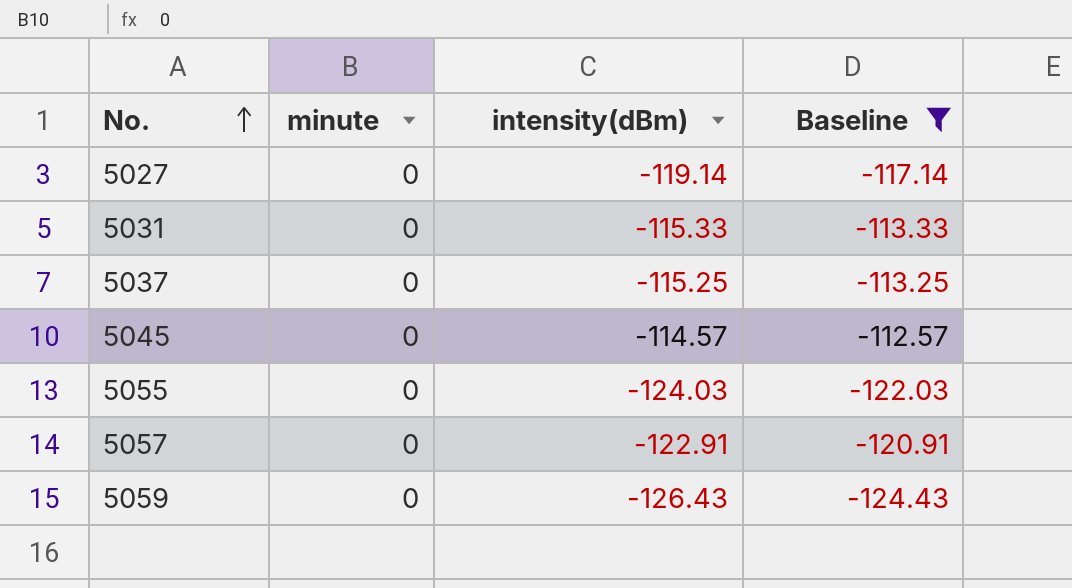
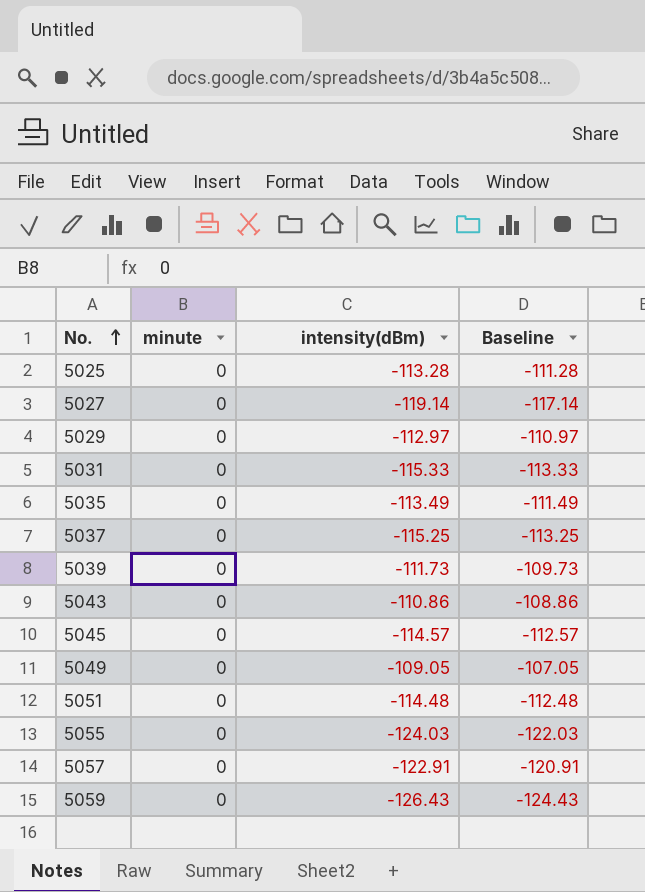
filter: Baseline <= -112.57 -> none

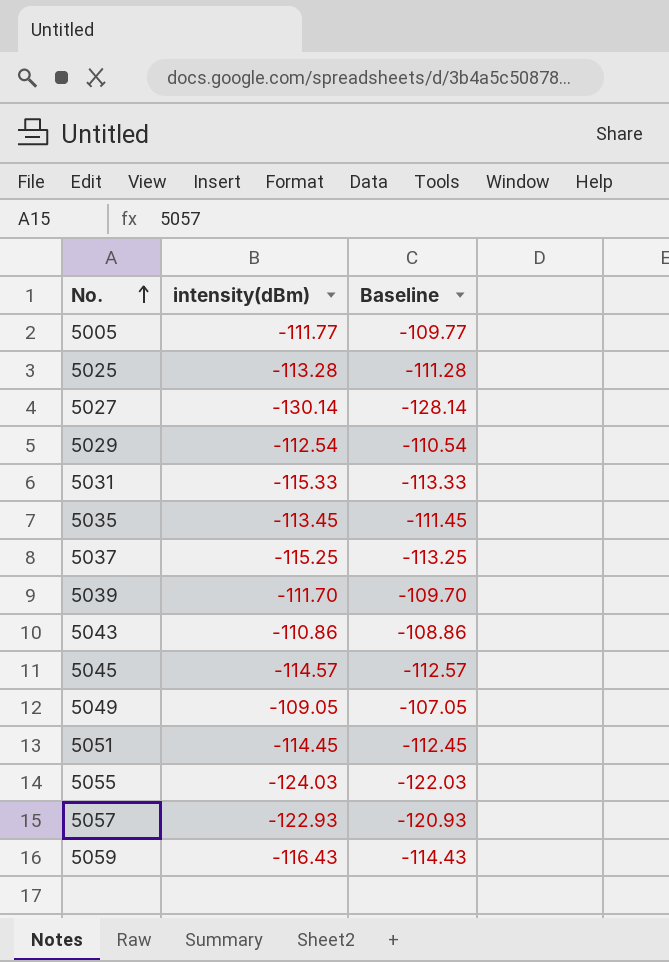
column minute | position: 2 -> none
row 5005: none -> -111.77 | -109.77
5027 | intensity(dBm): -119.14 -> -130.14
5027 | Baseline: -117.14 -> -128.14
5029 | intensity(dBm): -112.97 -> -112.54
5029 | Baseline: -110.97 -> -110.54
5035 | intensity(dBm): -113.49 -> -113.45
5035 | Baseline: -111.49 -> -111.45
5039 | intensity(dBm): -111.73 -> -111.70
5039 | Baseline: -109.73 -> -109.70
5051 | intensity(dBm): -114.48 -> -114.45
5051 | Baseline: -112.48 -> -112.45
5057 | intensity(dBm): -122.91 -> -122.93
5057 | Baseline: -120.91 -> -120.93
5059 | intensity(dBm): -126.43 -> -116.43
5059 | Baseline: -124.43 -> -114.43

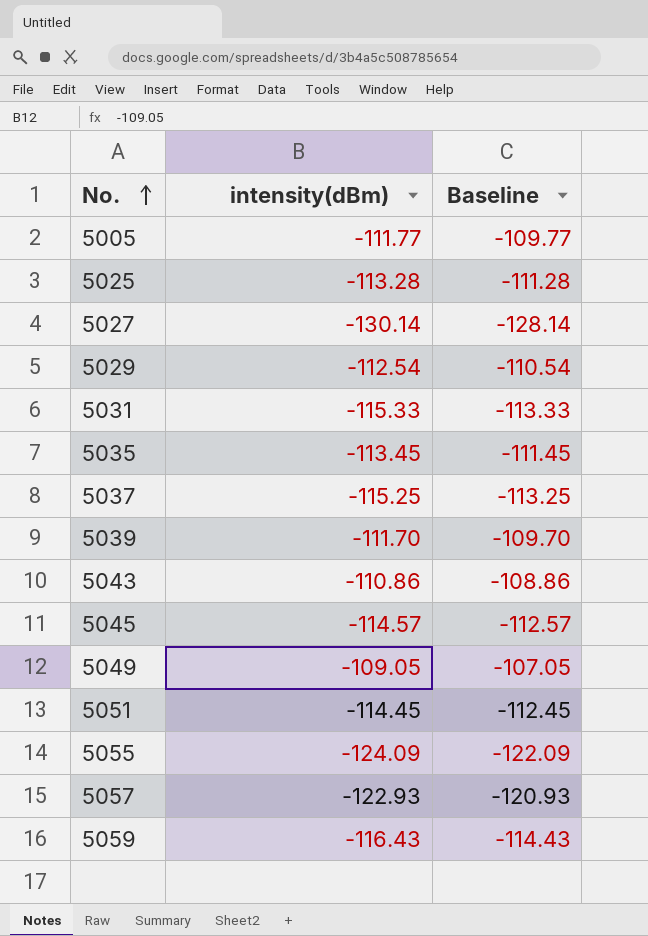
5055 | intensity(dBm): -124.03 -> -124.09
5055 | Baseline: -122.03 -> -122.09

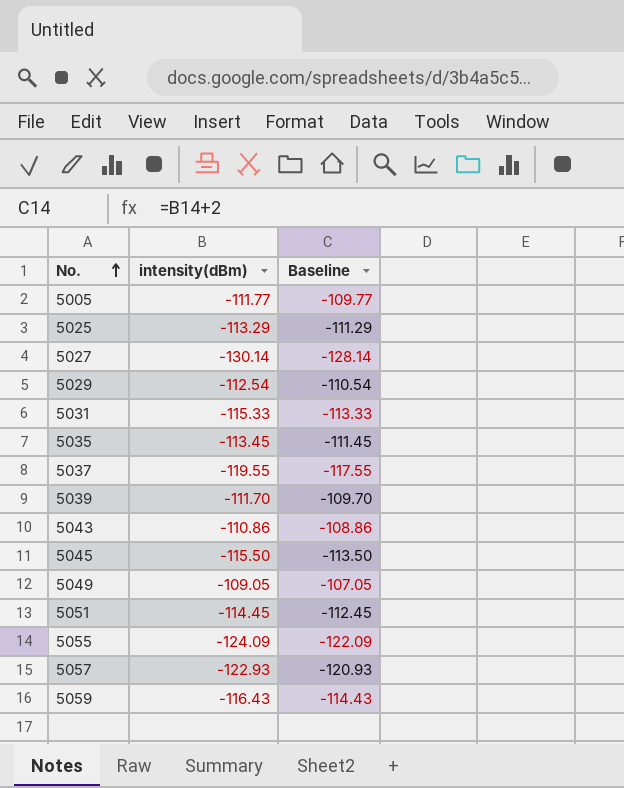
5025 | intensity(dBm): -113.28 -> -113.29
5025 | Baseline: -111.28 -> -111.29
5037 | intensity(dBm): -115.25 -> -119.55
5037 | Baseline: -113.25 -> -117.55
5045 | intensity(dBm): -114.57 -> -115.50
5045 | Baseline: -112.57 -> -113.50

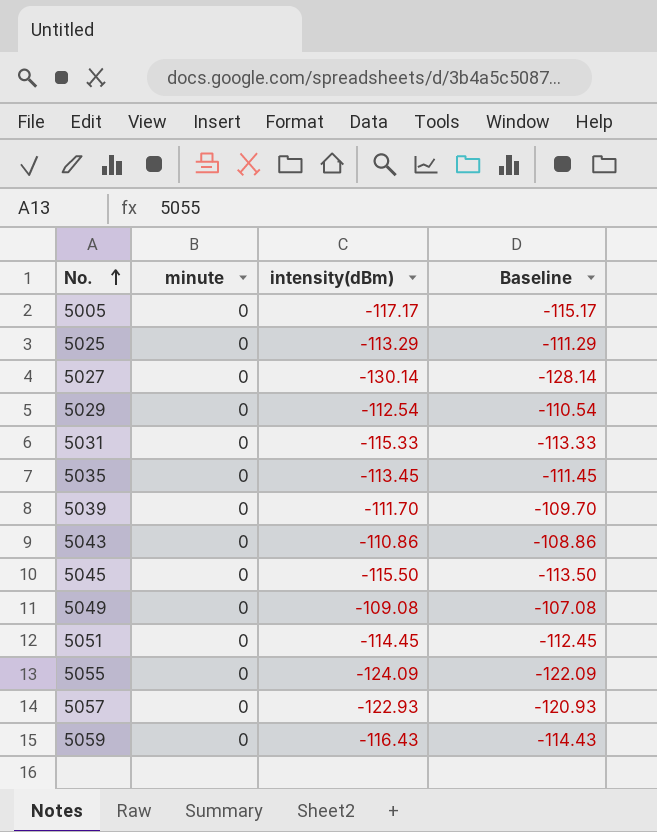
column minute | position: none -> 2
row 5037: -119.55 | -117.55 -> none
5005 | intensity(dBm): -111.77 -> -117.17
5005 | Baseline: -109.77 -> -115.17
5049 | intensity(dBm): -109.05 -> -109.08
5049 | Baseline: -107.05 -> -107.08

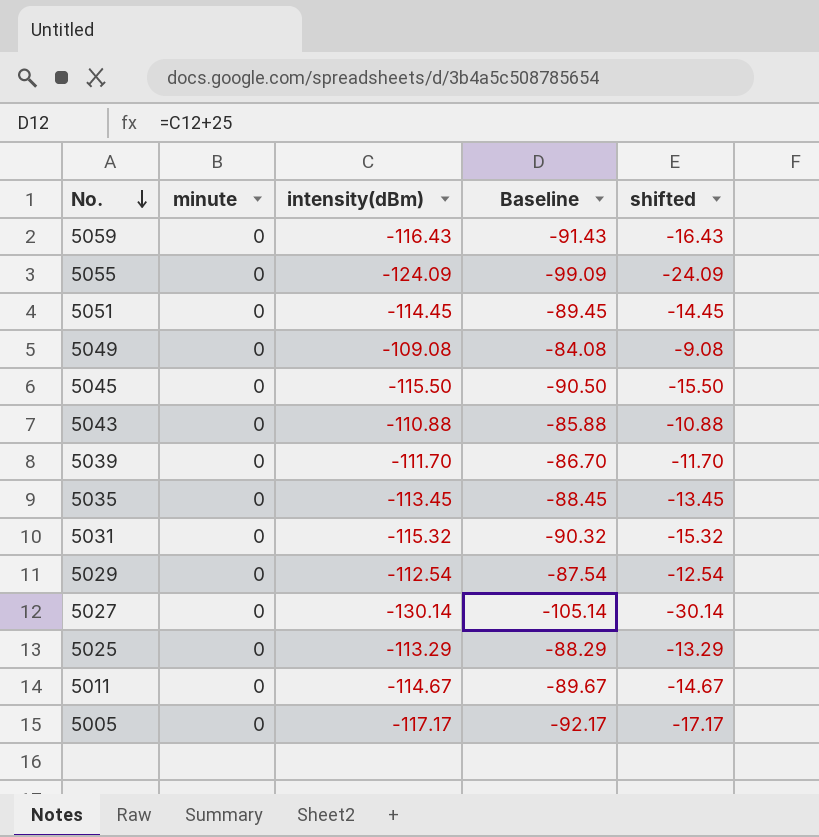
row order: No. ascending -> No. descending
column Baseline | formula: [intensity(dBm)] + 2 -> [intensity(dBm)] + 25
column shifted | formula: none -> [intensity(dBm)] + 100
row 5057: 0 | -122.93 | -120.93 -> none
5043 | intensity(dBm): -110.86 -> -110.88
5031 | intensity(dBm): -115.33 -> -115.32
row 5011: none -> 0 | -114.67 | -89.67 | -14.67

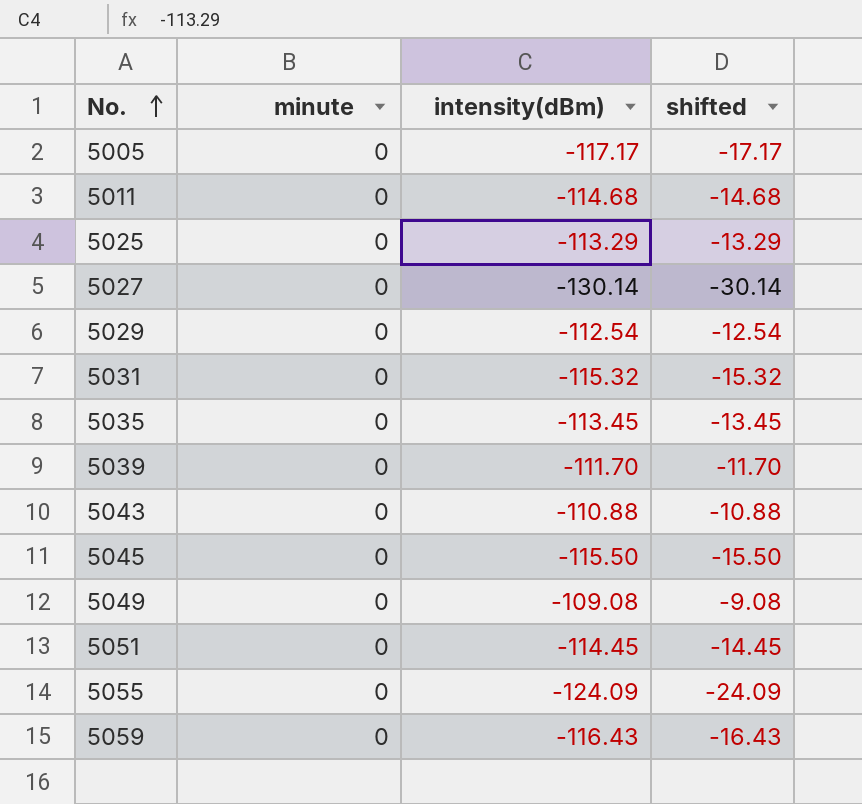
row order: No. descending -> No. ascending
column Baseline | formula: [intensity(dBm)] + 25 -> none
5011 | intensity(dBm): -114.67 -> -114.68
5011 | shifted: -14.67 -> -14.68

